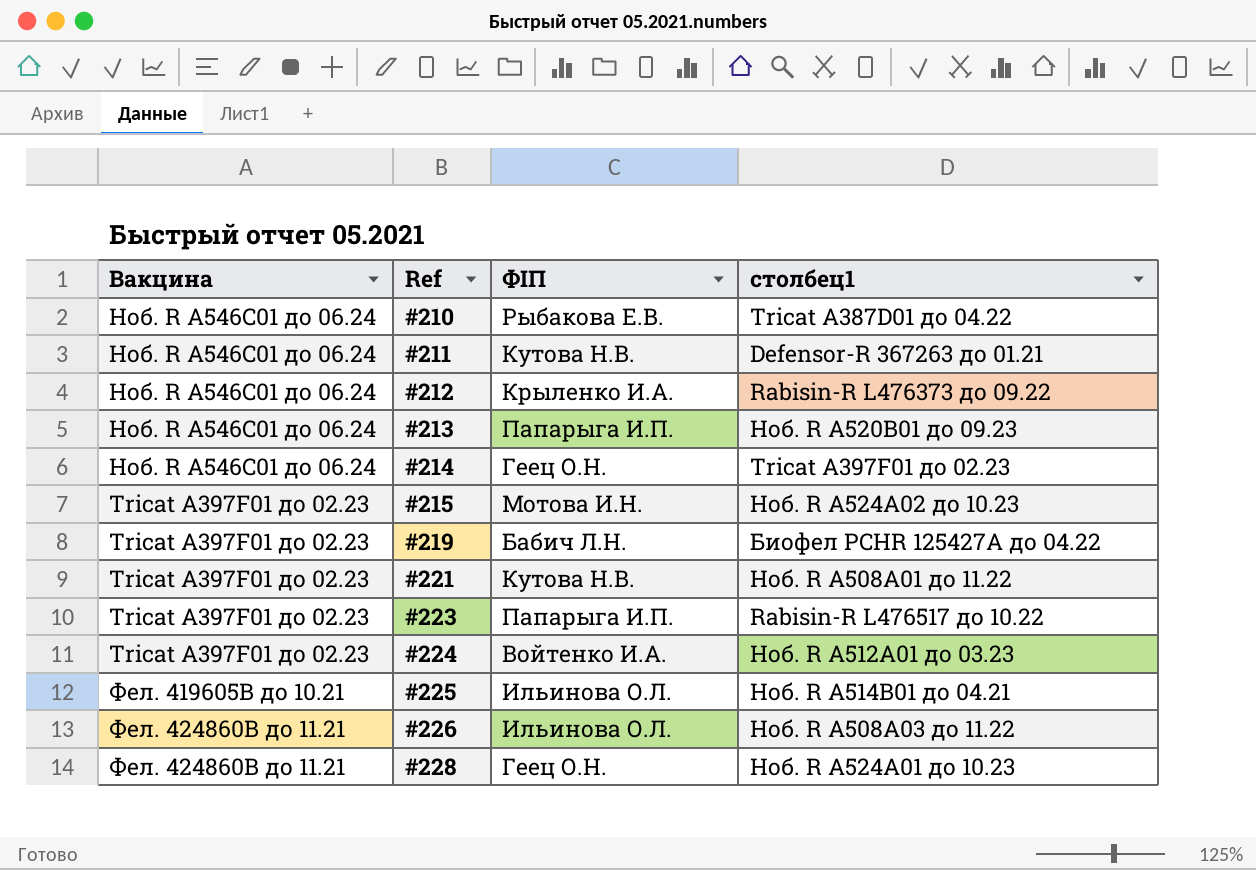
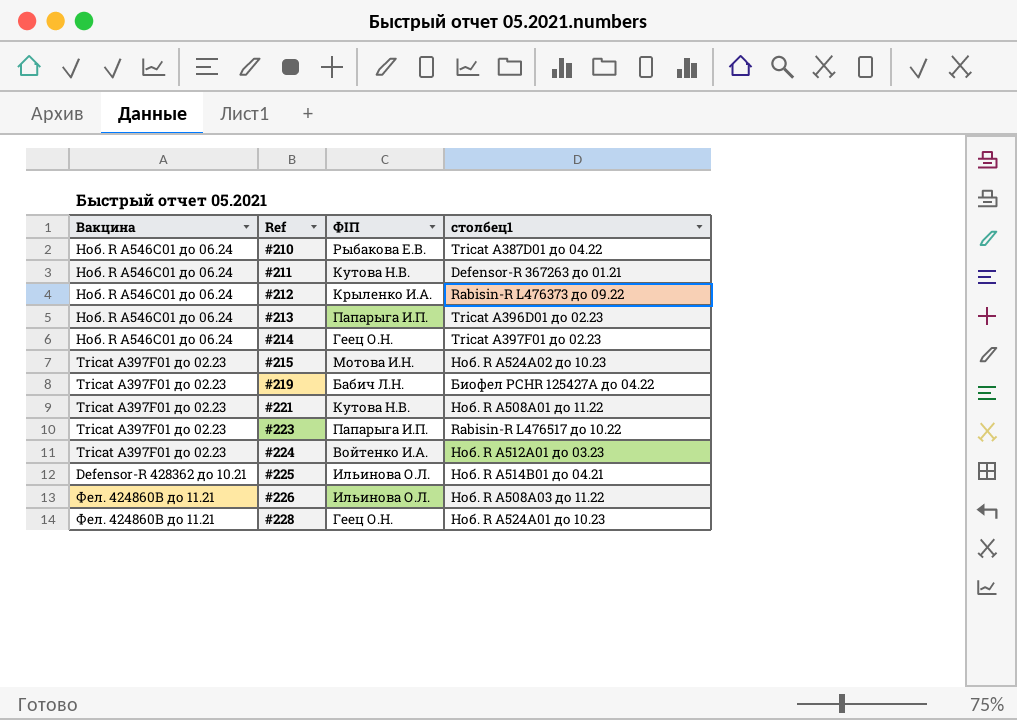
#213 | столбец1: Ноб. R A520B01 до 09.23 -> Tricat A396D01 до 02.23
#225 | Вакцина: Фел. 419605B до 10.21 -> Defensor-R 428362 до 10.21

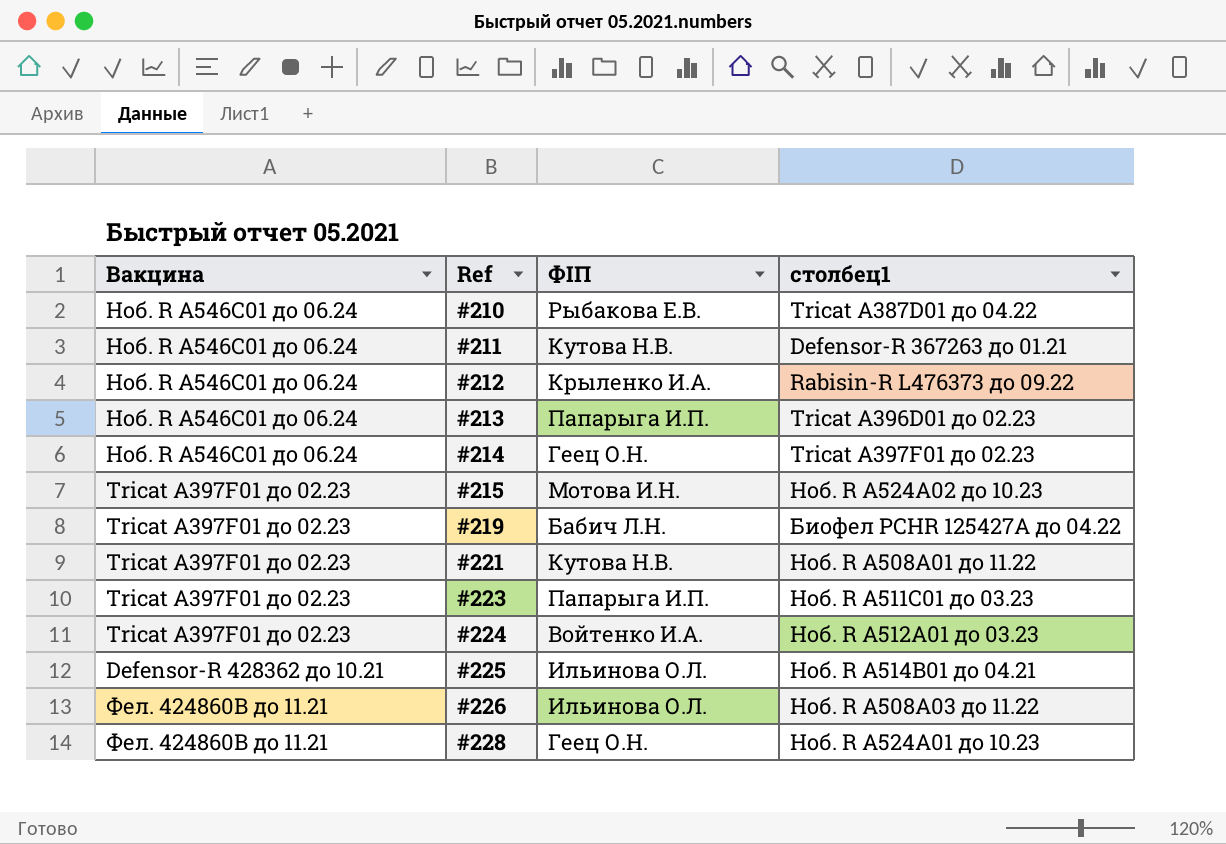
#223 | столбец1: Rabisin-R L476517 до 10.22 -> Ноб. R A511C01 до 03.23

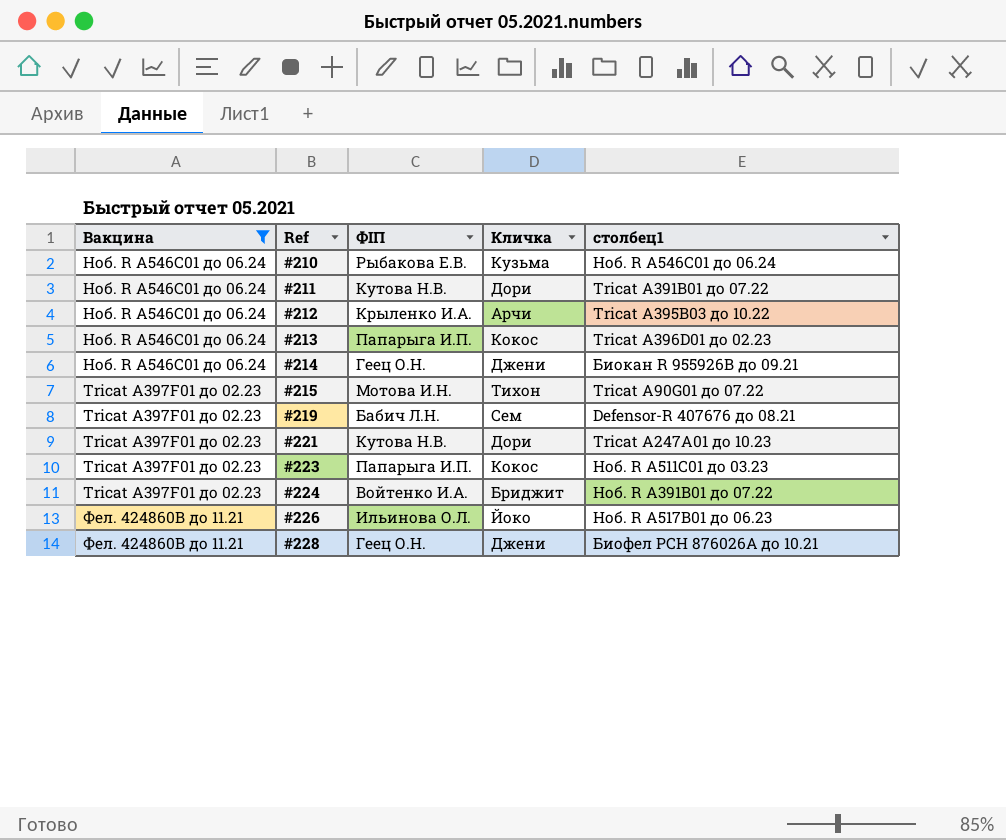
filter: none -> Вакцина != Defensor-R 428362 до 10.21
column Кличка | position: none -> 4
#210 | столбец1: Tricat A387D01 до 04.22 -> Ноб. R A546C01 до 06.24
#211 | столбец1: Defensor-R 367263 до 01.21 -> Tricat A391B01 до 07.22
#212 | столбец1: Rabisin-R L476373 до 09.22 -> Tricat A395B03 до 10.22
#214 | столбец1: Tricat A397F01 до 02.23 -> Биокан R 955926B до 09.21
#215 | столбец1: Ноб. R A524A02 до 10.23 -> Tricat A90G01 до 07.22
#219 | столбец1: Биофел PCHR 125427A до 04.22 -> Defensor-R 407676 до 08.21
#221 | столбец1: Ноб. R A508A01 до 11.22 -> Tricat A247A01 до 10.23
#224 | столбец1: Ноб. R A512A01 до 03.23 -> Ноб. R A391B01 до 07.22
#226 | столбец1: Ноб. R A508A03 до 11.22 -> Ноб. R A517B01 до 06.23
#228 | столбец1: Ноб. R A524A01 до 10.23 -> Биофел PCH 876026А до 10.21

